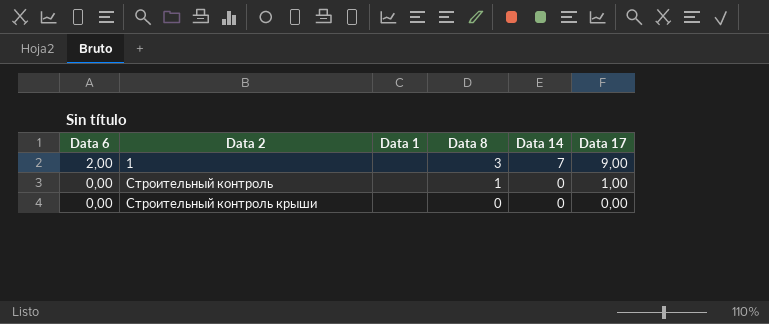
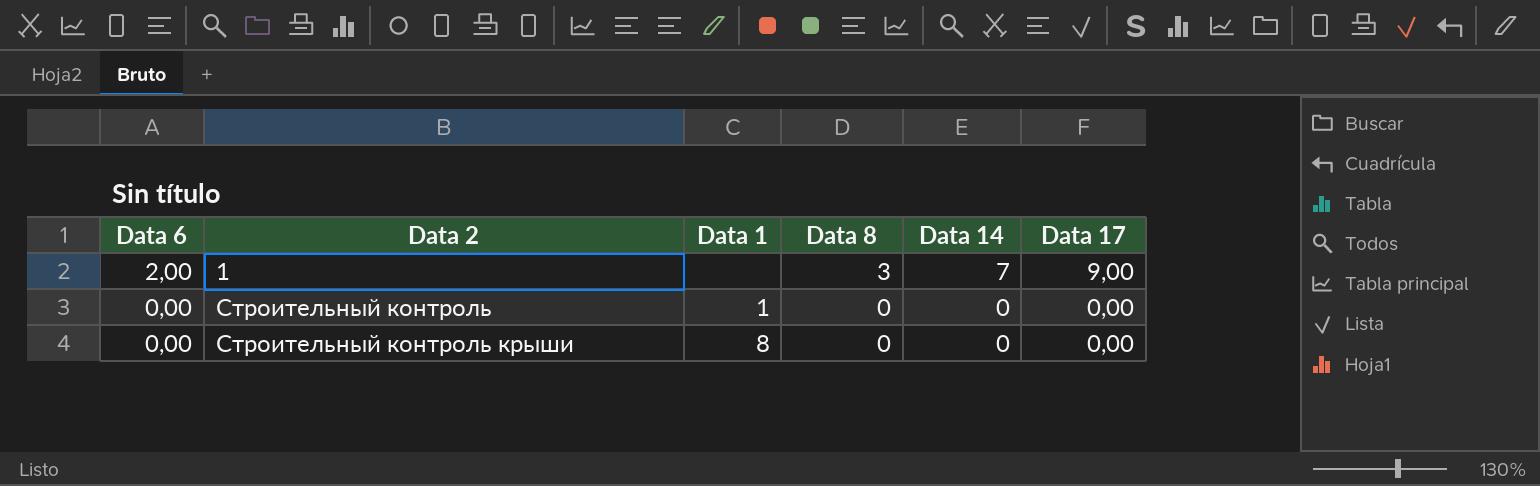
Строительный контроль | Data 1: none -> 1
Строительный контроль | Data 8: 1 -> 0
Строительный контроль | Data 17: 1,00 -> 0,00
Строительный контроль крыши | Data 1: none -> 8

